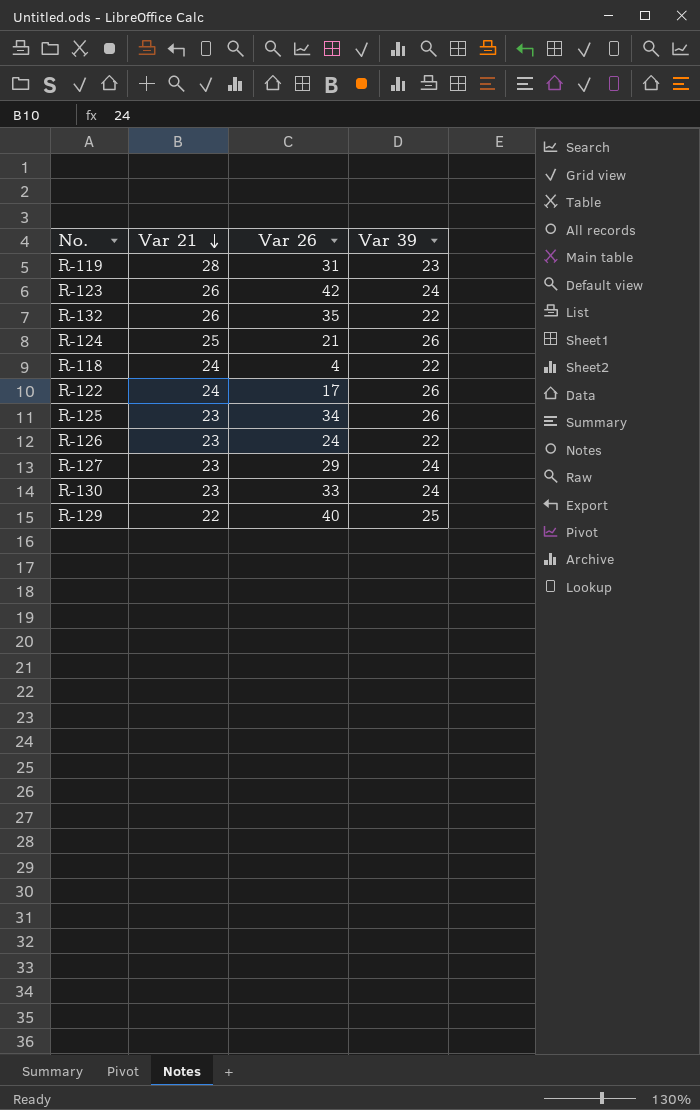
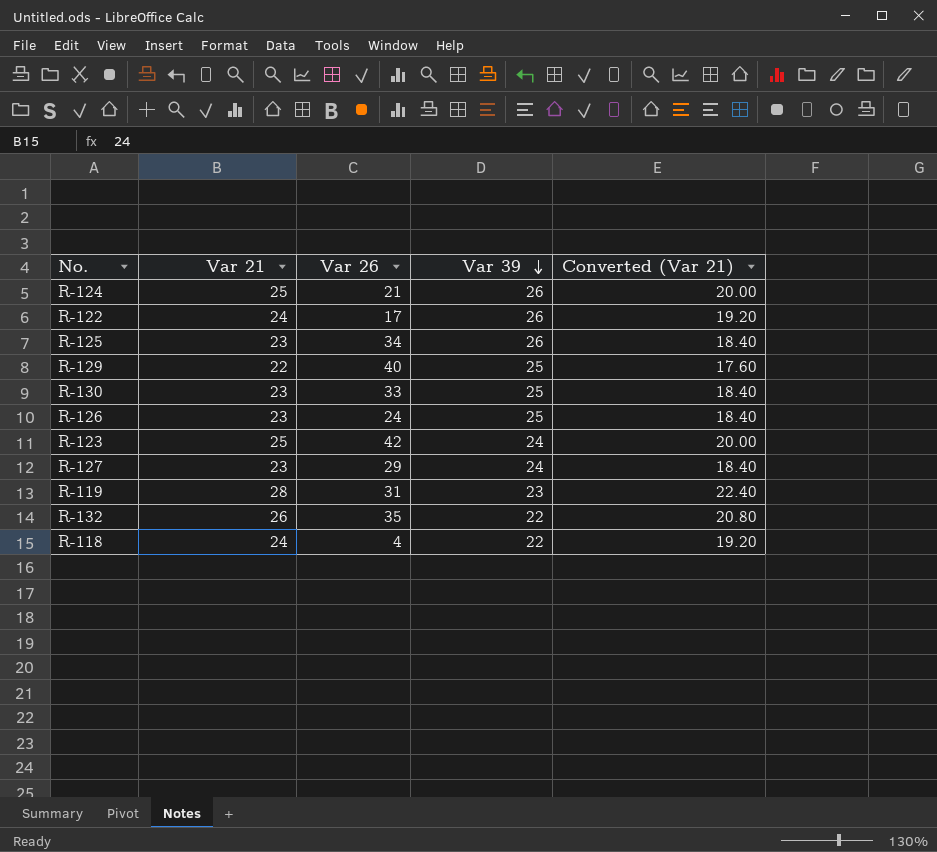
row order: Var 21 descending -> Var 39 descending
column Converted (Var 21) | formula: none -> [Var 21] * 0.8
R-130 | Var 39: 24 -> 25
R-126 | Var 39: 22 -> 25
R-123 | Var 21: 26 -> 25

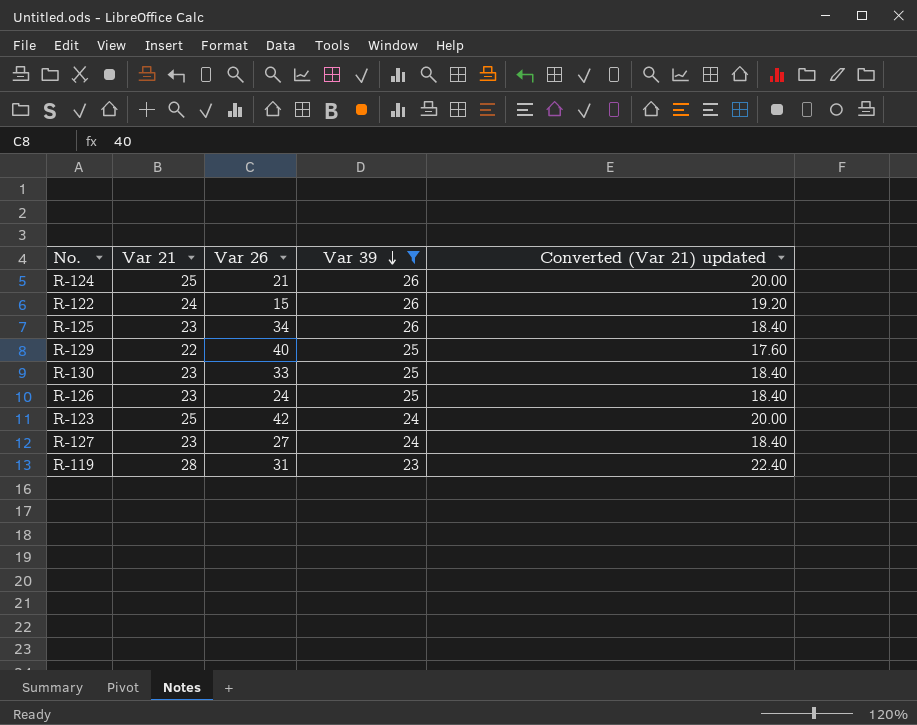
filter: none -> Var 39 != 22
column name: Converted (Var 21) -> Converted (Var 21) updated
R-122 | Var 26: 17 -> 15
R-127 | Var 26: 29 -> 27

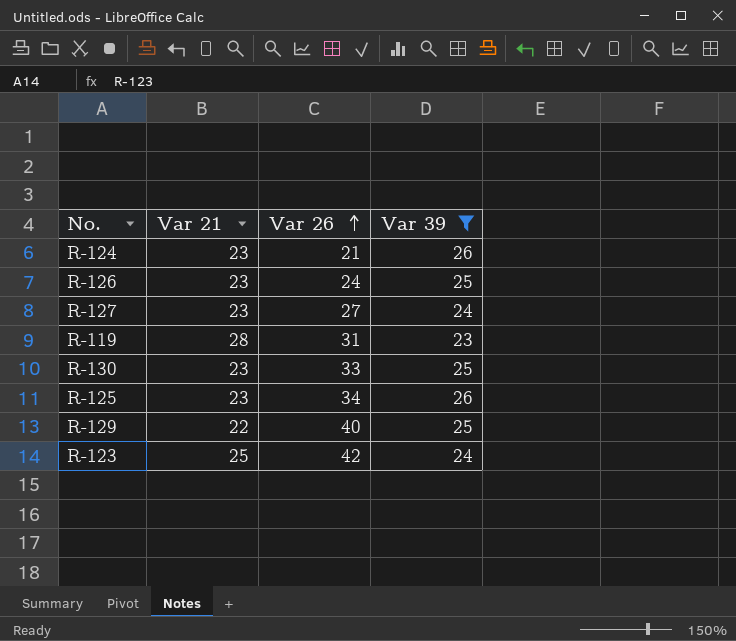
row order: Var 39 descending -> Var 26 ascending
column Converted (Var 21) updated | formula: [Var 21] * 0.8 -> none
row R-122: 24 | 15 | 26 | 19.20 -> none
R-124 | Var 21: 25 -> 23

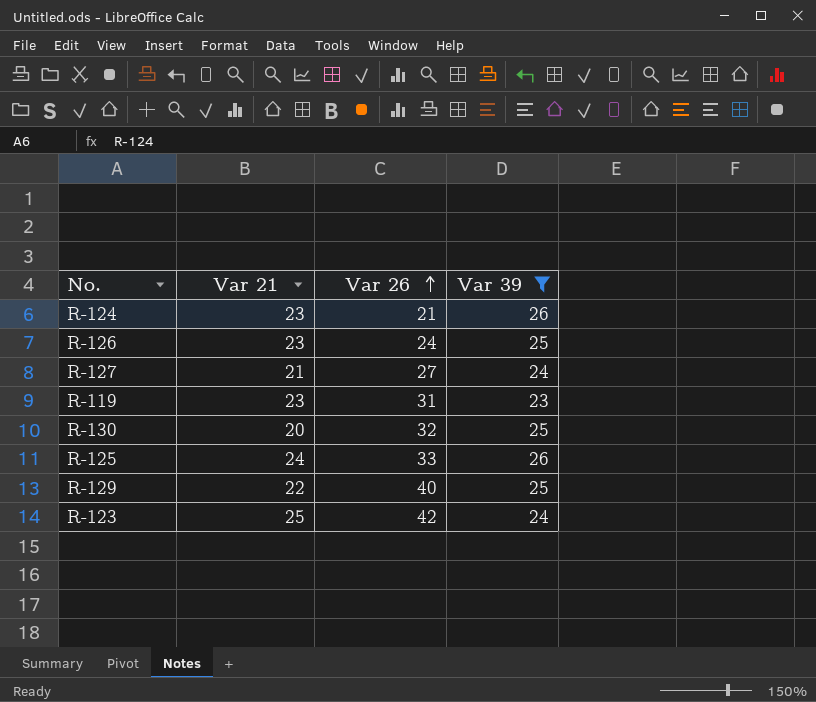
R-127 | Var 21: 23 -> 21
R-119 | Var 21: 28 -> 23
R-130 | Var 21: 23 -> 20
R-130 | Var 26: 33 -> 32
R-125 | Var 21: 23 -> 24
R-125 | Var 26: 34 -> 33

